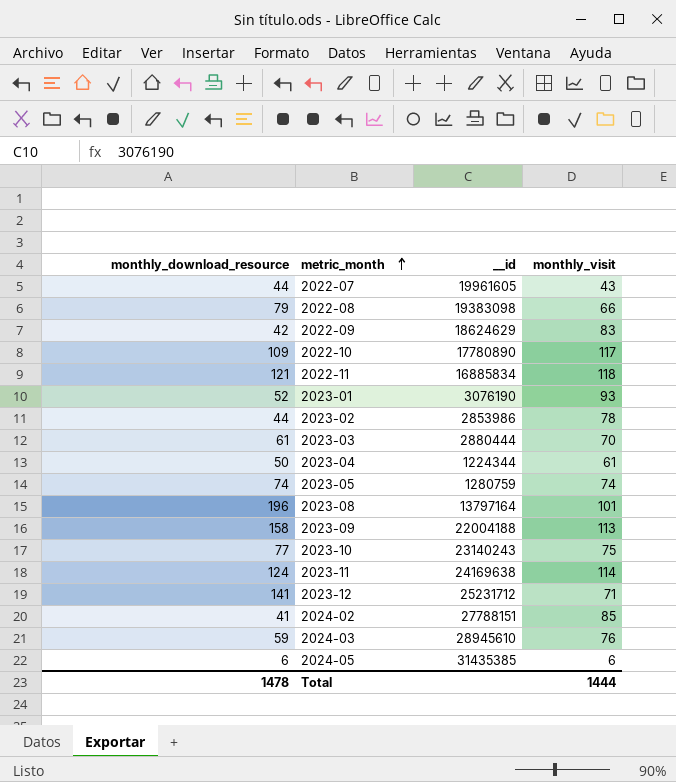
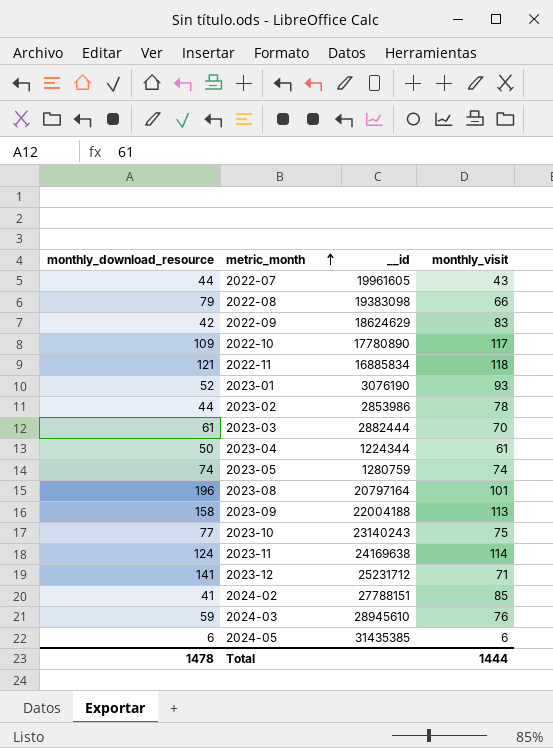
2023-03 | __id: 2880444 -> 2882444
2023-08 | __id: 13797164 -> 20797164

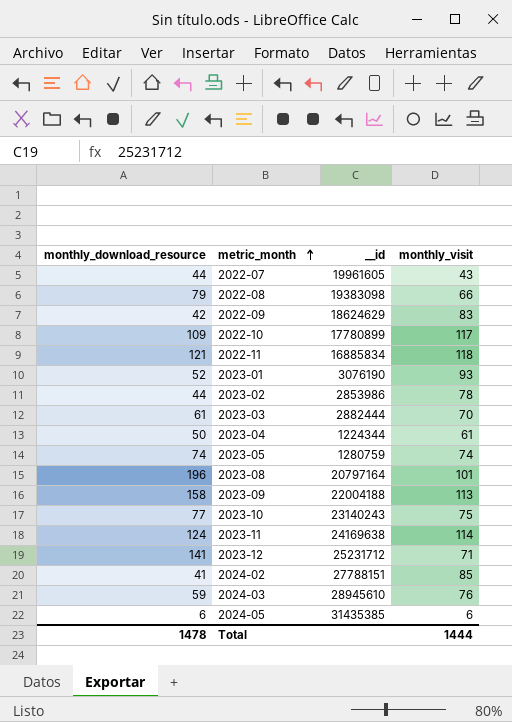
2022-10 | __id: 17780890 -> 17780899

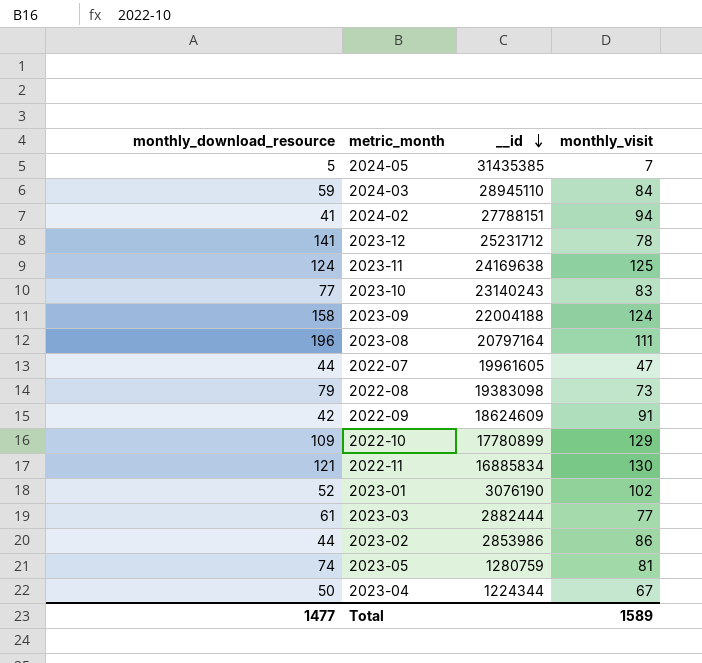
row order: metric_month ascending -> __id descending
2024-05 | monthly_download_resource: 6 -> 5
2024-05 | monthly_visit: 6 -> 7
2024-03 | __id: 28945610 -> 28945110
2024-03 | monthly_visit: 76 -> 84
2024-02 | monthly_visit: 85 -> 94
2023-12 | monthly_visit: 71 -> 78
2023-11 | monthly_visit: 114 -> 125
2023-10 | monthly_visit: 75 -> 83
2023-09 | monthly_visit: 113 -> 124
2023-08 | monthly_visit: 101 -> 111
2022-07 | monthly_visit: 43 -> 47
2022-08 | monthly_visit: 66 -> 73
2022-09 | __id: 18624629 -> 18624609
2022-09 | monthly_visit: 83 -> 91
2022-10 | monthly_visit: 117 -> 129
2022-11 | monthly_visit: 118 -> 130
2023-01 | monthly_visit: 93 -> 102
2023-03 | monthly_visit: 70 -> 77
2023-02 | monthly_visit: 78 -> 86
2023-05 | monthly_visit: 74 -> 81
2023-04 | monthly_visit: 61 -> 67
Total | monthly_download_resource: 1478 -> 1477
Total | monthly_visit: 1444 -> 1589

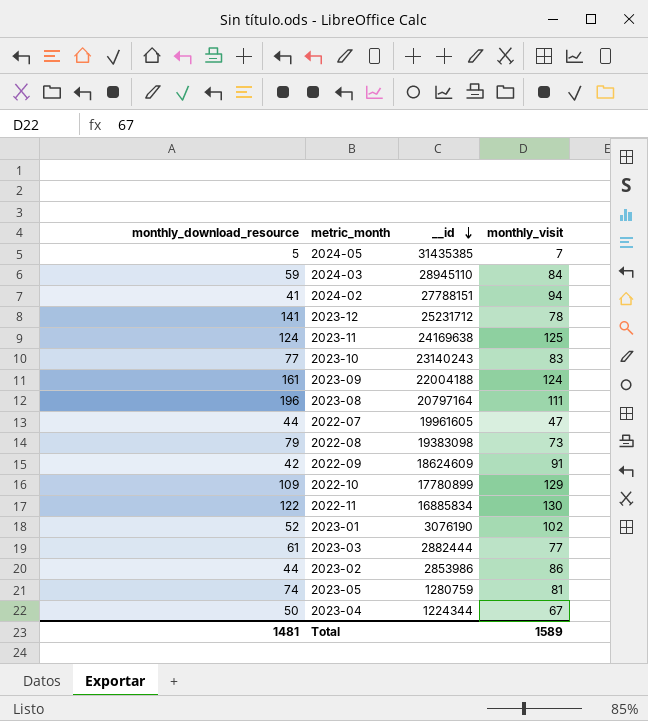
2023-09 | monthly_download_resource: 158 -> 161
2022-11 | monthly_download_resource: 121 -> 122
Total | monthly_download_resource: 1477 -> 1481

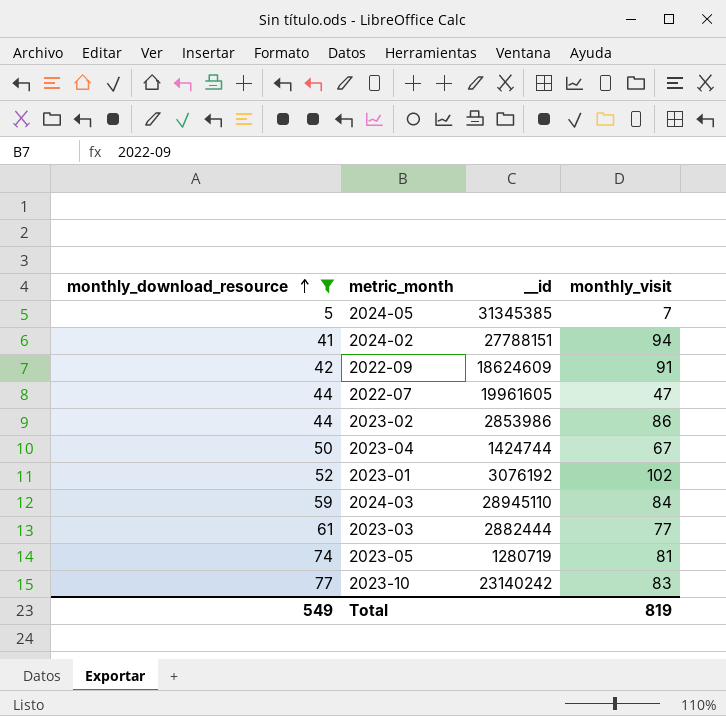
filter: none -> monthly_download_resource <= 77
row order: __id descending -> monthly_download_resource ascending
2024-05 | __id: 31435385 -> 31345385
2023-04 | __id: 1224344 -> 1424744
2023-01 | __id: 3076190 -> 3076192
2023-05 | __id: 1280759 -> 1280719
2023-10 | __id: 23140243 -> 23140242
Total | monthly_download_resource: 1481 -> 549
Total | monthly_visit: 1589 -> 819

